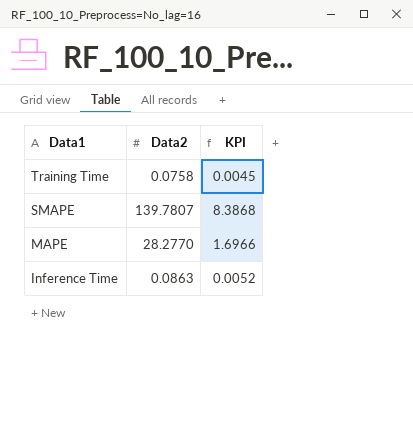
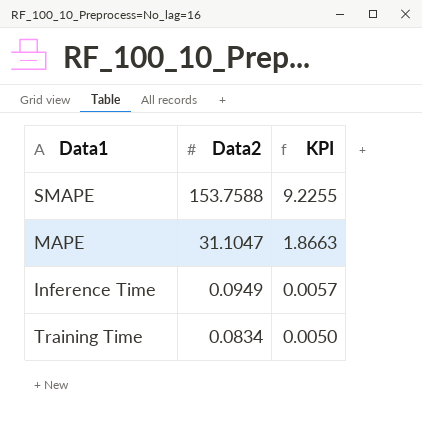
row order: Data1 descending -> Data2 descending
SMAPE | Data2: 139.7807 -> 153.7588
SMAPE | KPI: 8.3868 -> 9.2255
MAPE | Data2: 28.2770 -> 31.1047
MAPE | KPI: 1.6966 -> 1.8663
Inference Time | Data2: 0.0863 -> 0.0949
Inference Time | KPI: 0.0052 -> 0.0057
Training Time | Data2: 0.0758 -> 0.0834
Training Time | KPI: 0.0045 -> 0.0050

